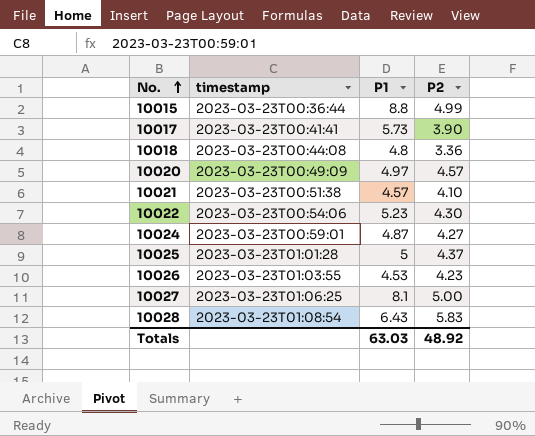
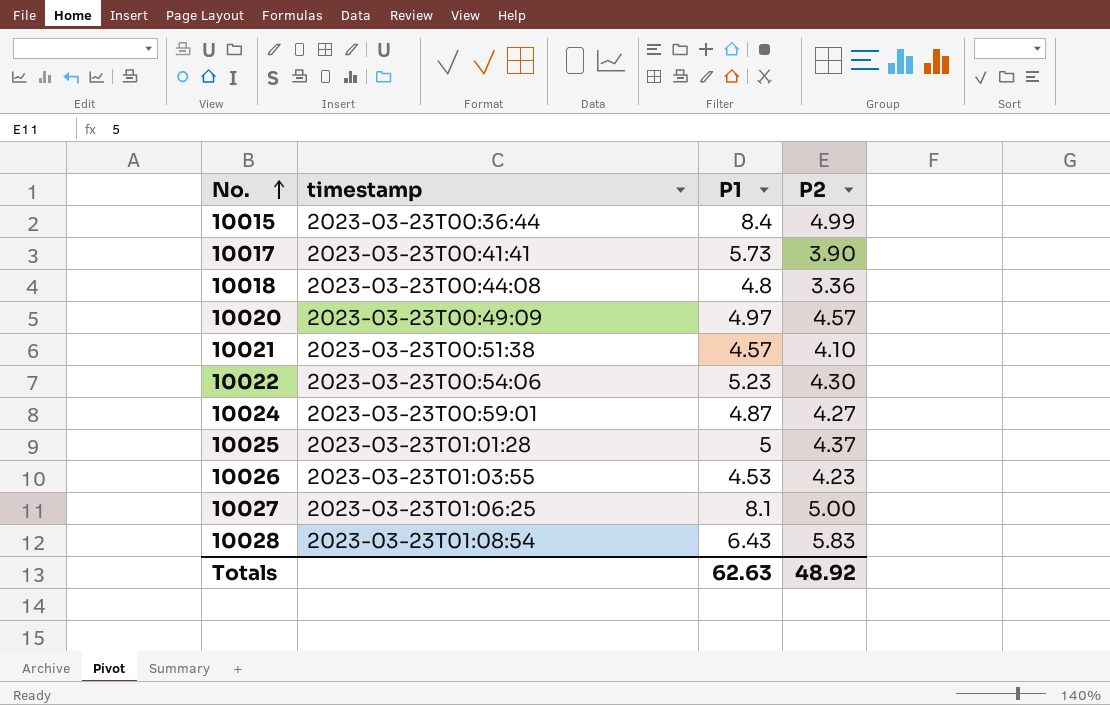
10015 | P1: 8.8 -> 8.4
Totals | P1: 63.03 -> 62.63

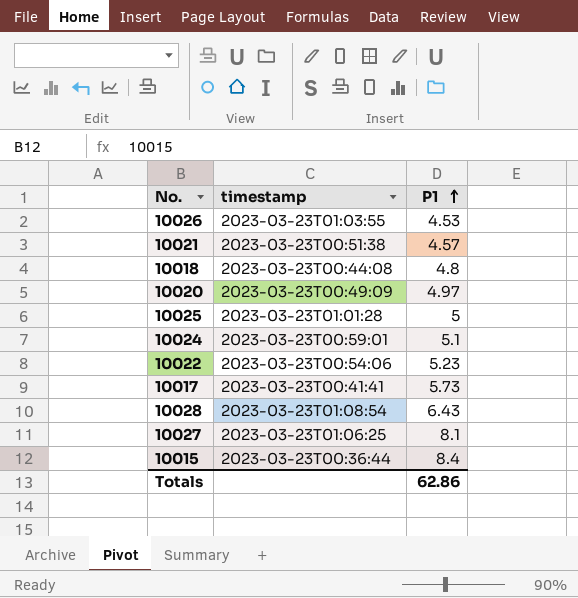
row order: No. ascending -> P1 ascending
column P2 | position: 4 -> none
10024 | P1: 4.87 -> 5.1
Totals | P1: 62.63 -> 62.86

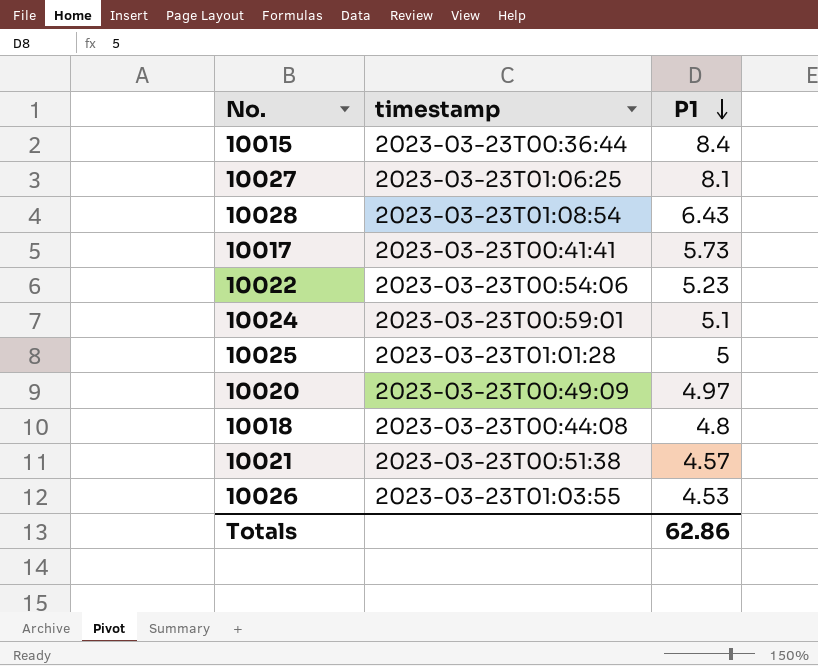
row order: P1 ascending -> P1 descending

